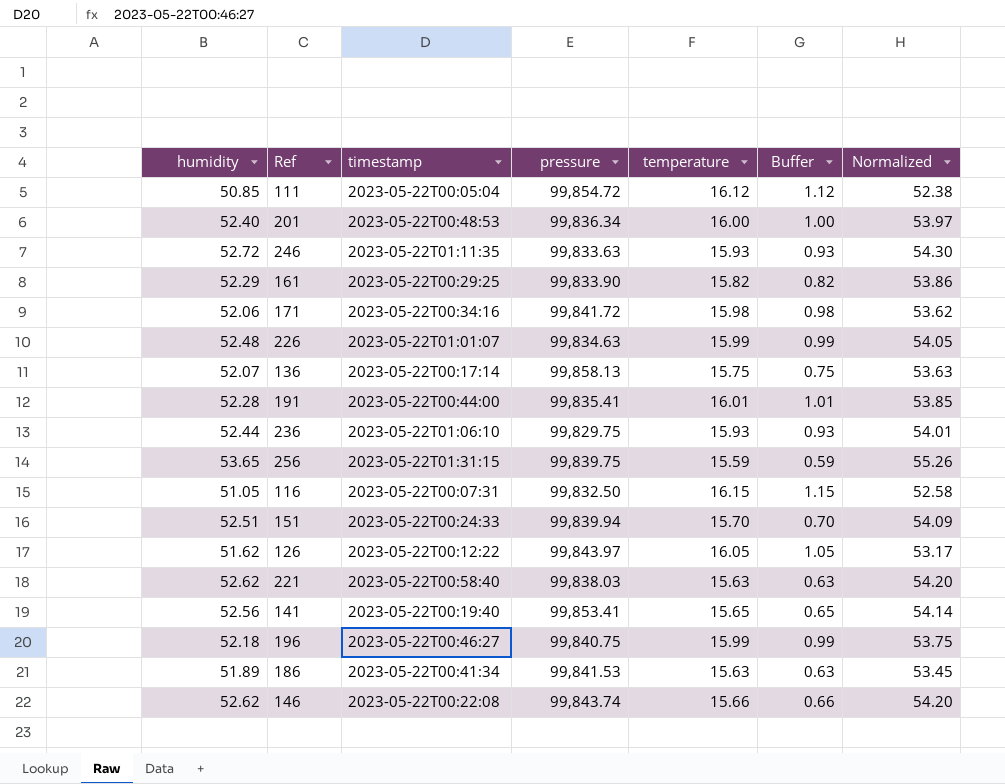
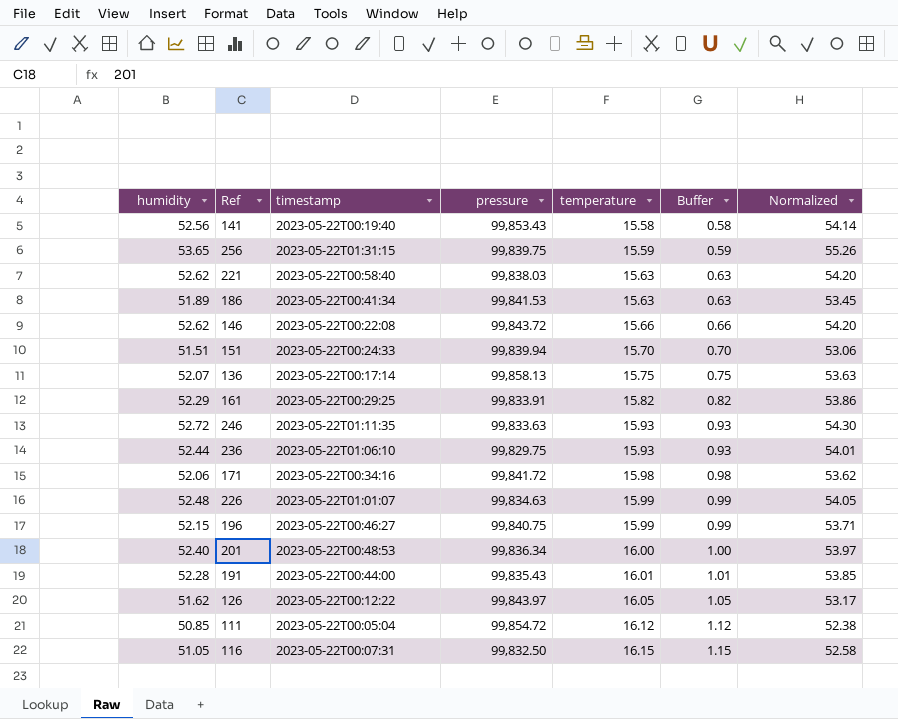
row order: none -> temperature ascending
141 | pressure: 99,853.41 -> 99,853.43
141 | temperature: 15.65 -> 15.58
141 | Buffer: 0.65 -> 0.58
146 | pressure: 99,843.74 -> 99,843.72
151 | humidity: 52.51 -> 51.51
151 | Normalized: 54.09 -> 53.06
161 | pressure: 99,833.90 -> 99,833.91
196 | humidity: 52.18 -> 52.15
196 | Normalized: 53.75 -> 53.71
191 | pressure: 99,835.41 -> 99,835.43

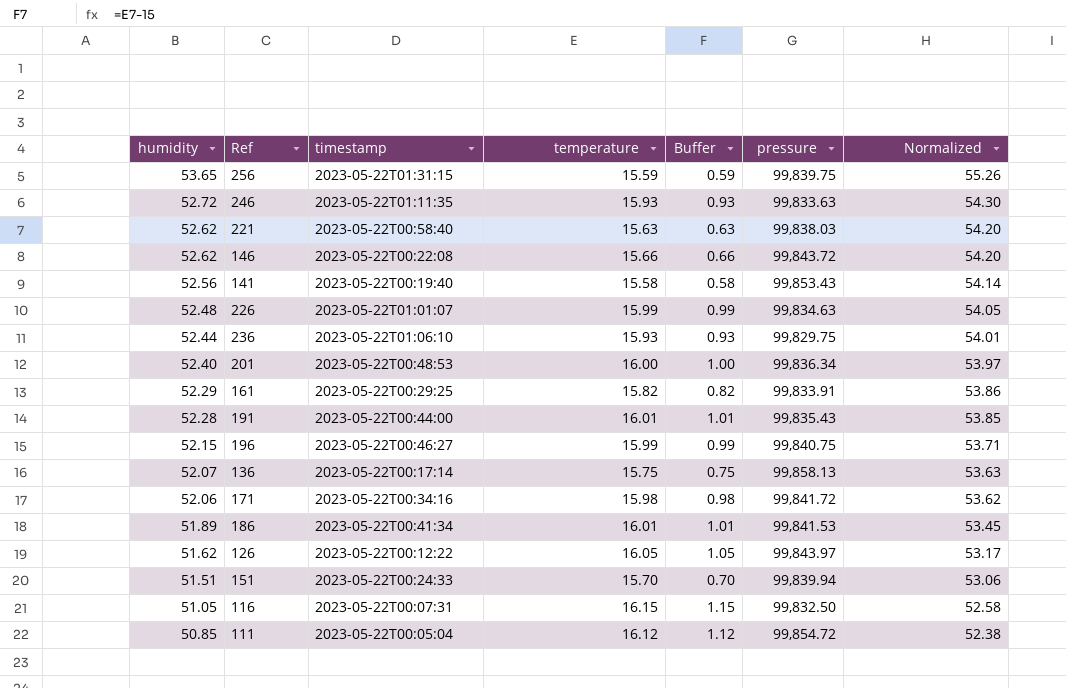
row order: temperature ascending -> humidity descending
column pressure | position: 4 -> 6
186 | temperature: 15.63 -> 16.01
186 | Buffer: 0.63 -> 1.01

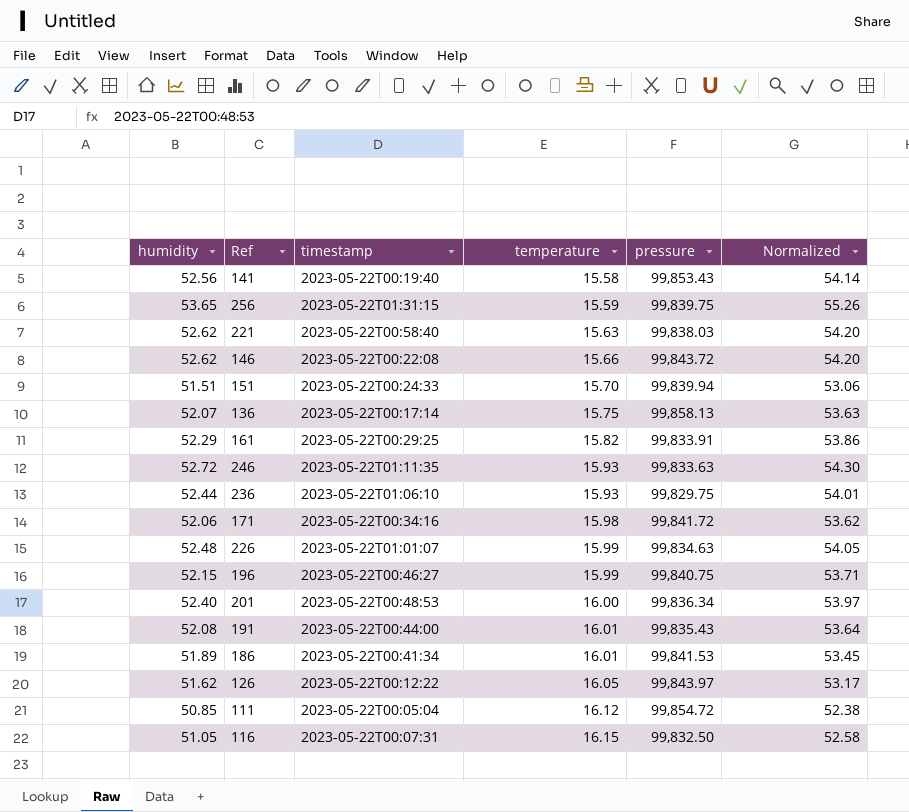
row order: humidity descending -> temperature ascending
column Buffer | formula: [temperature] - 15 -> none
191 | humidity: 52.28 -> 52.08
191 | Normalized: 53.85 -> 53.64

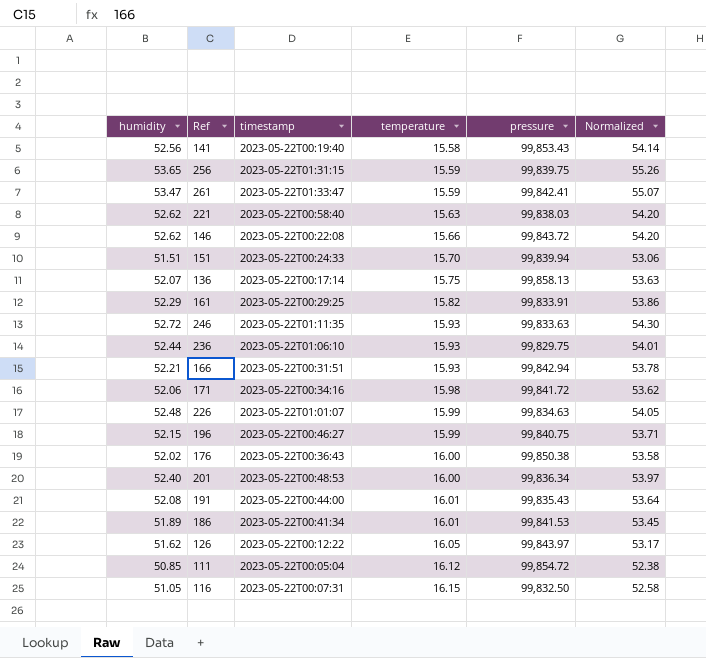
row 261: none -> 53.47 | 2023-05-22T01:33:47 | 15.59 | 99,842.41 | 55.07
row 166: none -> 52.21 | 2023-05-22T00:31:51 | 15.93 | 99,842.94 | 53.78
row 176: none -> 52.02 | 2023-05-22T00:36:43 | 16.00 | 99,850.38 | 53.58

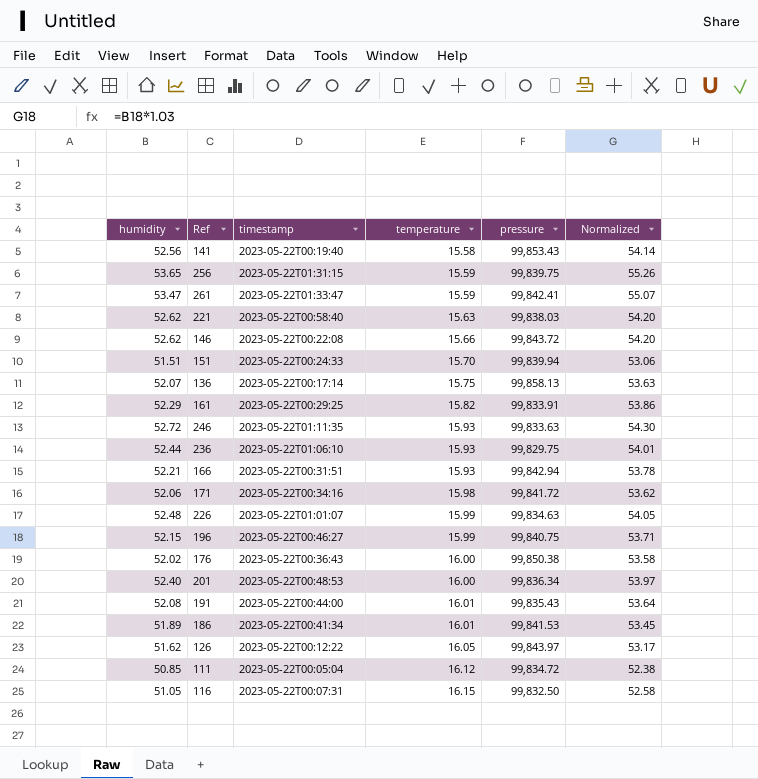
111 | pressure: 99,854.72 -> 99,834.72

